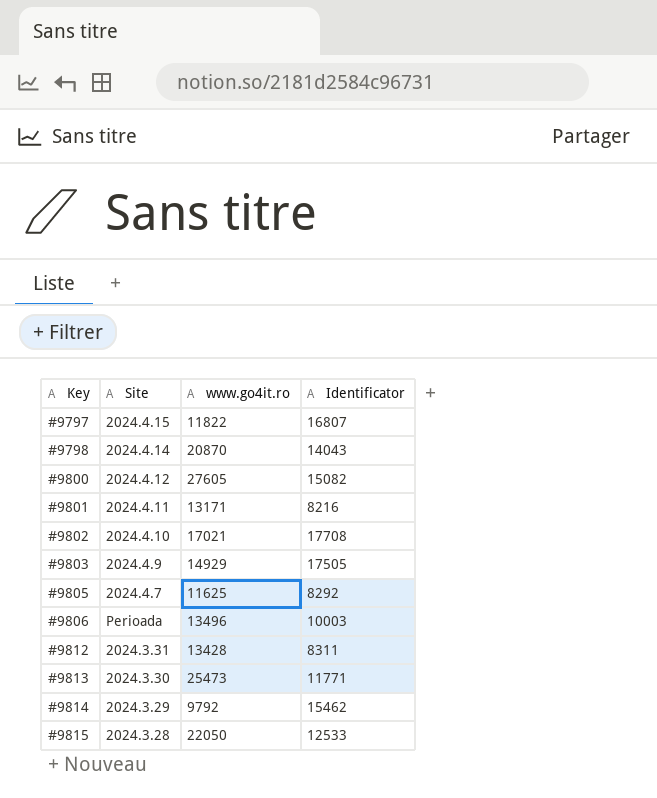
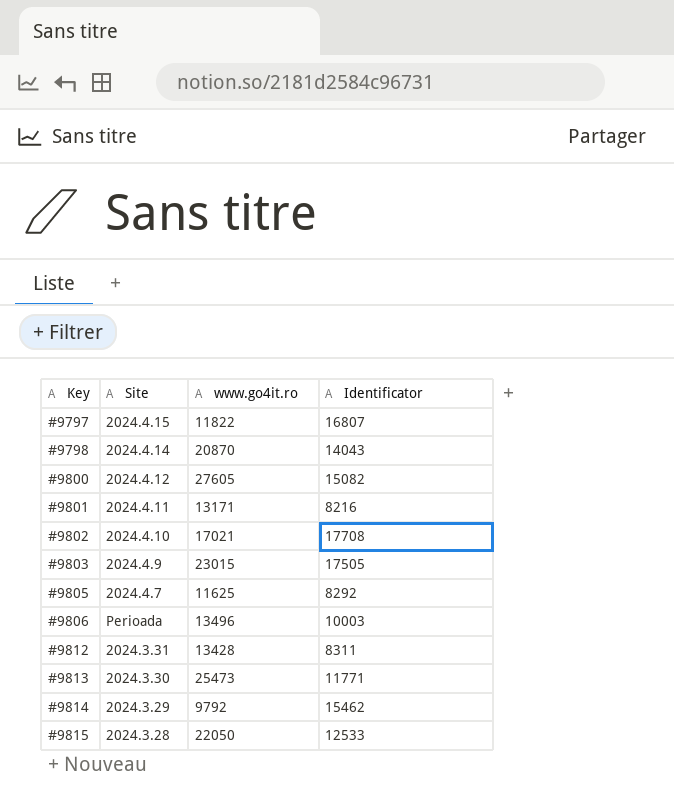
#9803 | www.go4it.ro: 14929 -> 23015

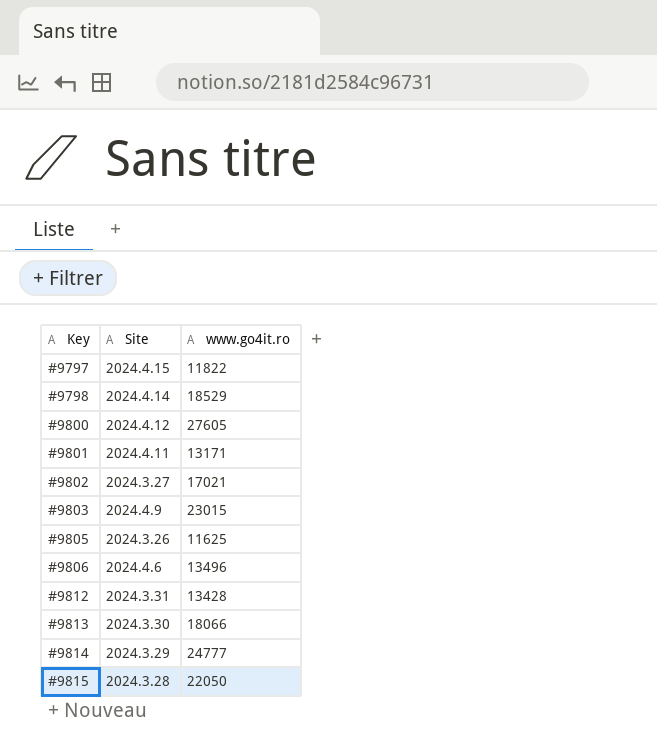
column Identificator | position: 4 -> none
#9798 | www.go4it.ro: 20870 -> 18529
#9802 | Site: 2024.4.10 -> 2024.3.27
#9805 | Site: 2024.4.7 -> 2024.3.26
#9806 | Site: Perioada -> 2024.4.6
#9813 | www.go4it.ro: 25473 -> 18066
#9814 | www.go4it.ro: 9792 -> 24777

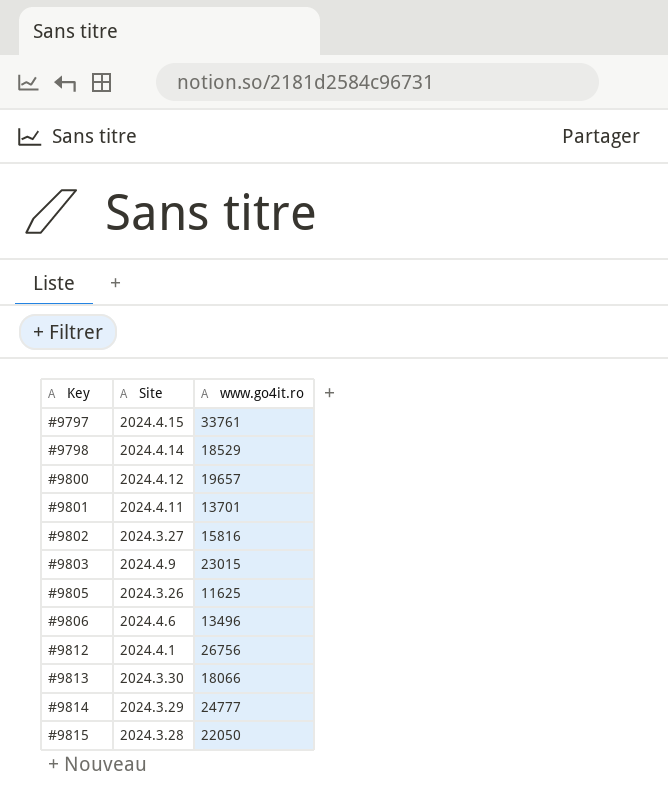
#9797 | www.go4it.ro: 11822 -> 33761
#9800 | www.go4it.ro: 27605 -> 19657
#9801 | www.go4it.ro: 13171 -> 13701
#9802 | www.go4it.ro: 17021 -> 15816
#9812 | Site: 2024.3.31 -> 2024.4.1
#9812 | www.go4it.ro: 13428 -> 26756

